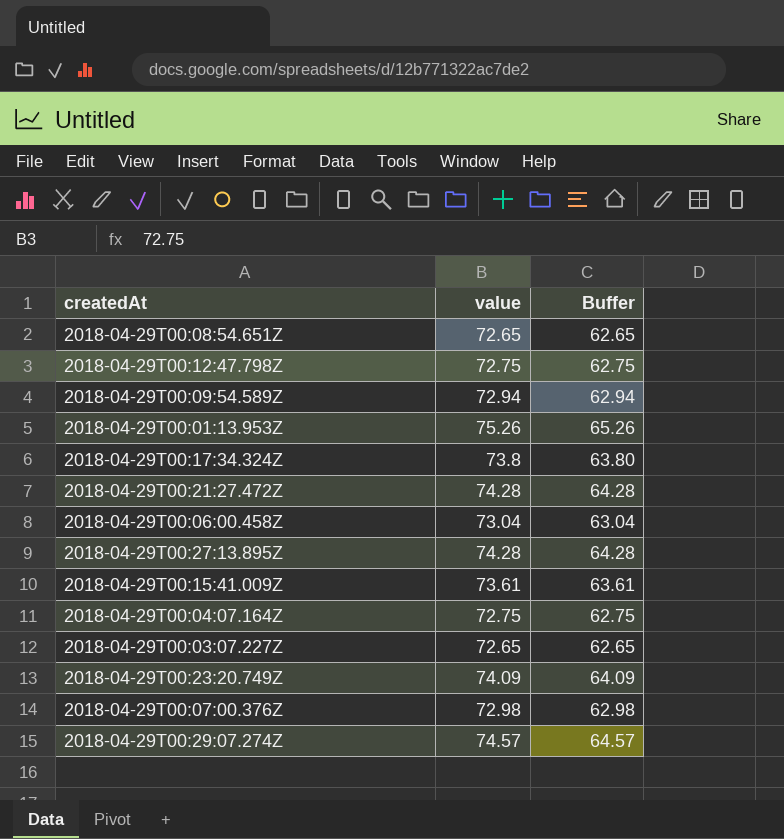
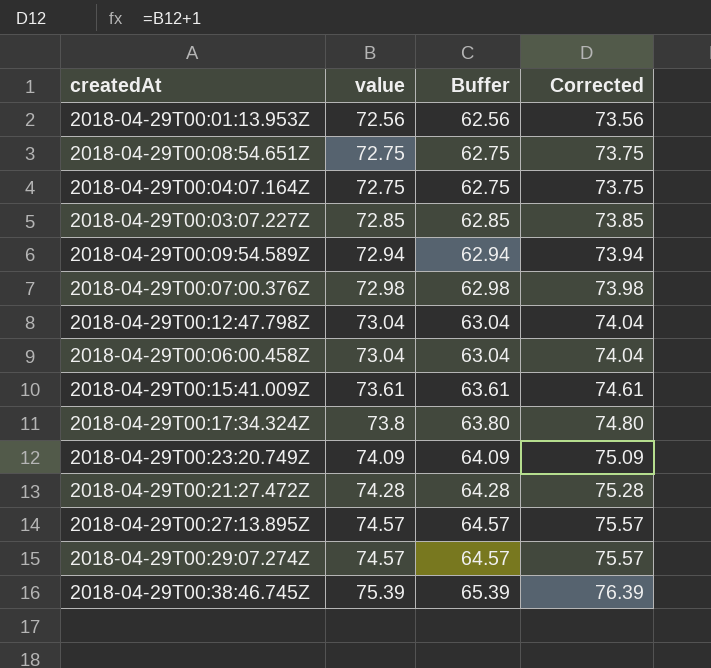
row order: none -> value ascending
column Corrected | formula: none -> [value] + 1
2018-04-29T00:01:13.953Z | value: 75.26 -> 72.56
2018-04-29T00:01:13.953Z | Buffer: 65.26 -> 62.56
2018-04-29T00:08:54.651Z | value: 72.65 -> 72.75
2018-04-29T00:08:54.651Z | Buffer: 62.65 -> 62.75
2018-04-29T00:03:07.227Z | value: 72.65 -> 72.85
2018-04-29T00:03:07.227Z | Buffer: 62.65 -> 62.85
2018-04-29T00:12:47.798Z | value: 72.75 -> 73.04
2018-04-29T00:12:47.798Z | Buffer: 62.75 -> 63.04
2018-04-29T00:27:13.895Z | value: 74.28 -> 74.57
2018-04-29T00:27:13.895Z | Buffer: 64.28 -> 64.57
row 2018-04-29T00:38:46.745Z: none -> 75.39 | 65.39 | 76.39

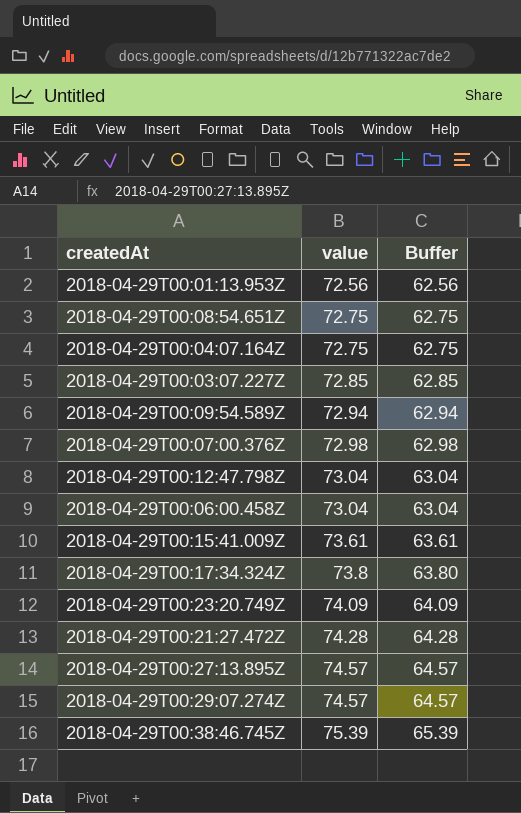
column Corrected | formula: [value] + 1 -> none

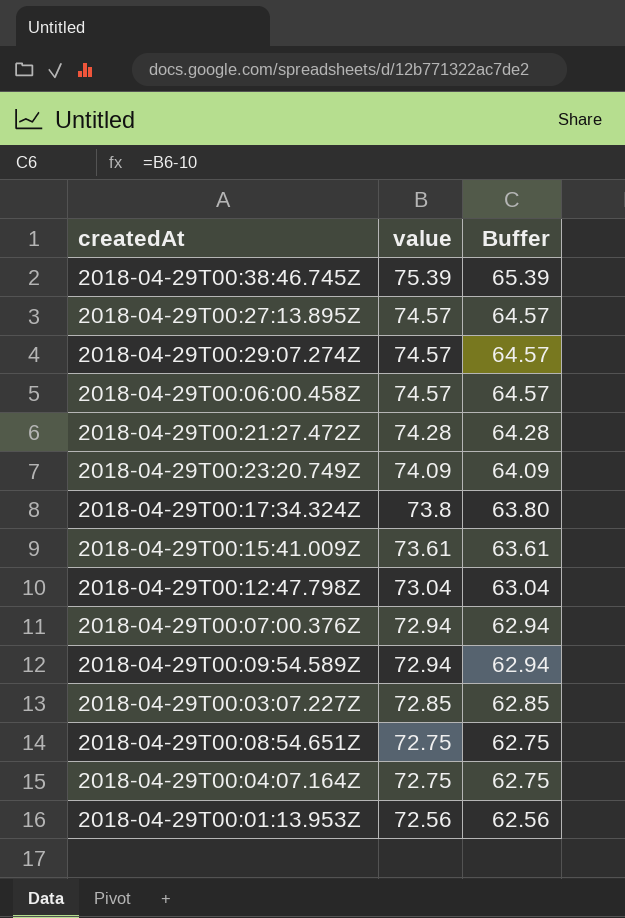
row order: value ascending -> value descending
2018-04-29T00:06:00.458Z | value: 73.04 -> 74.57
2018-04-29T00:06:00.458Z | Buffer: 63.04 -> 64.57
2018-04-29T00:07:00.376Z | value: 72.98 -> 72.94
2018-04-29T00:07:00.376Z | Buffer: 62.98 -> 62.94

